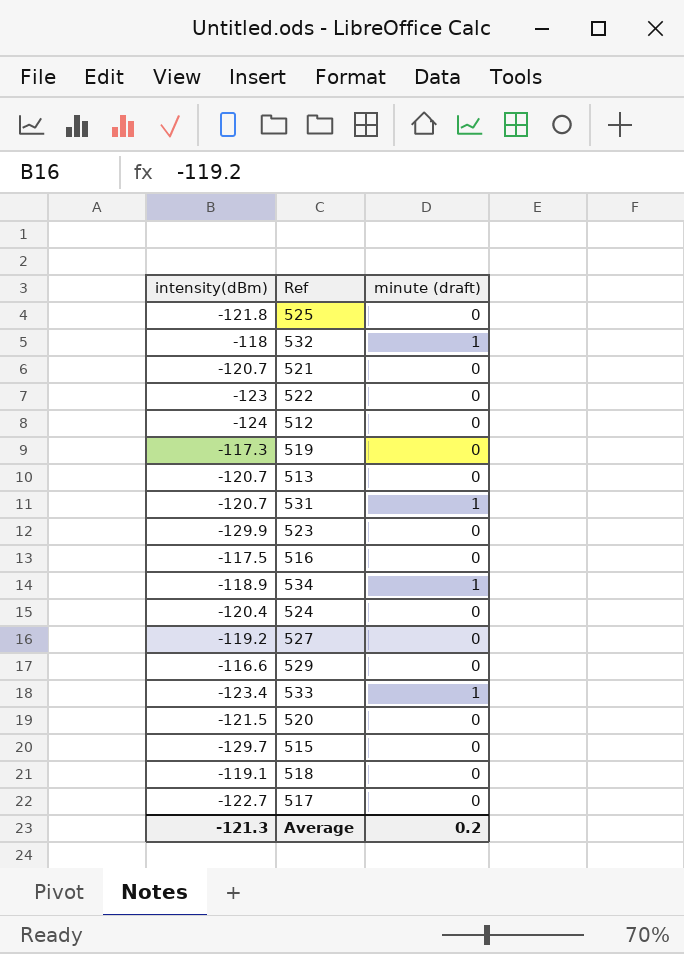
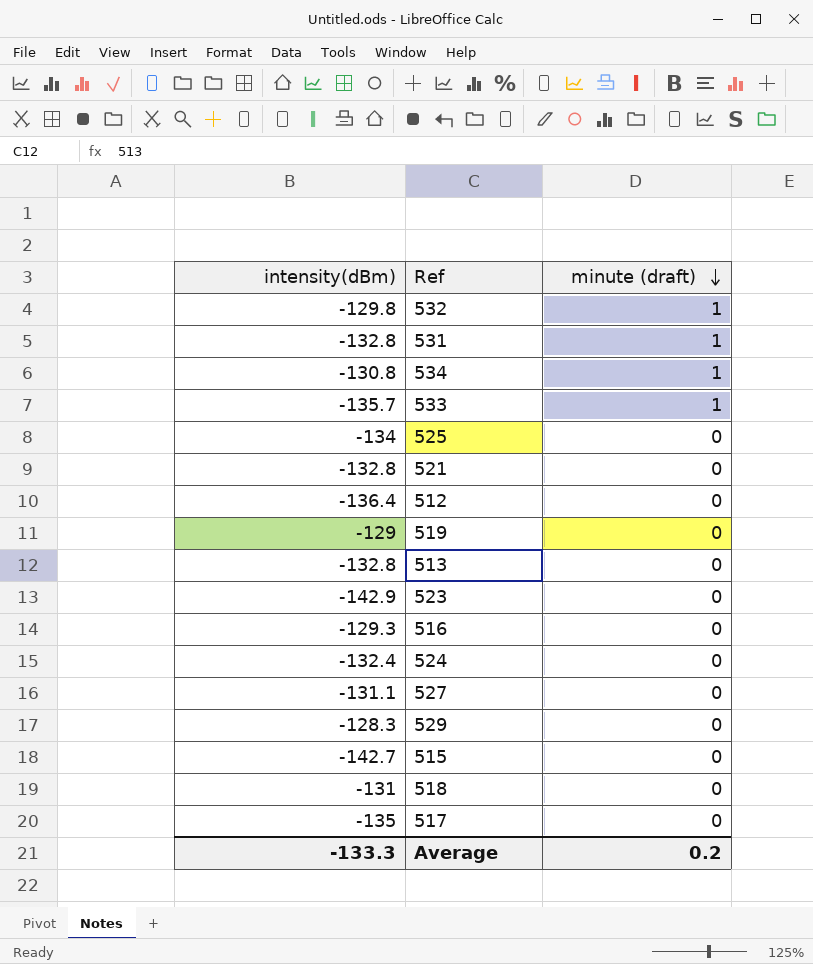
row order: none -> minute (draft) descending
row 522: -123 | 0 -> none
row 520: -121.5 | 0 -> none
532 | intensity(dBm): -118 -> -129.8
531 | intensity(dBm): -120.7 -> -132.8
534 | intensity(dBm): -118.9 -> -130.8
533 | intensity(dBm): -123.4 -> -135.7
525 | intensity(dBm): -121.8 -> -134
521 | intensity(dBm): -120.7 -> -132.8
512 | intensity(dBm): -124 -> -136.4
519 | intensity(dBm): -117.3 -> -129
513 | intensity(dBm): -120.7 -> -132.8
523 | intensity(dBm): -129.9 -> -142.9
516 | intensity(dBm): -117.5 -> -129.3
524 | intensity(dBm): -120.4 -> -132.4
527 | intensity(dBm): -119.2 -> -131.1
529 | intensity(dBm): -116.6 -> -128.3
515 | intensity(dBm): -129.7 -> -142.7
518 | intensity(dBm): -119.1 -> -131
517 | intensity(dBm): -122.7 -> -135
Average | intensity(dBm): -121.3 -> -133.3

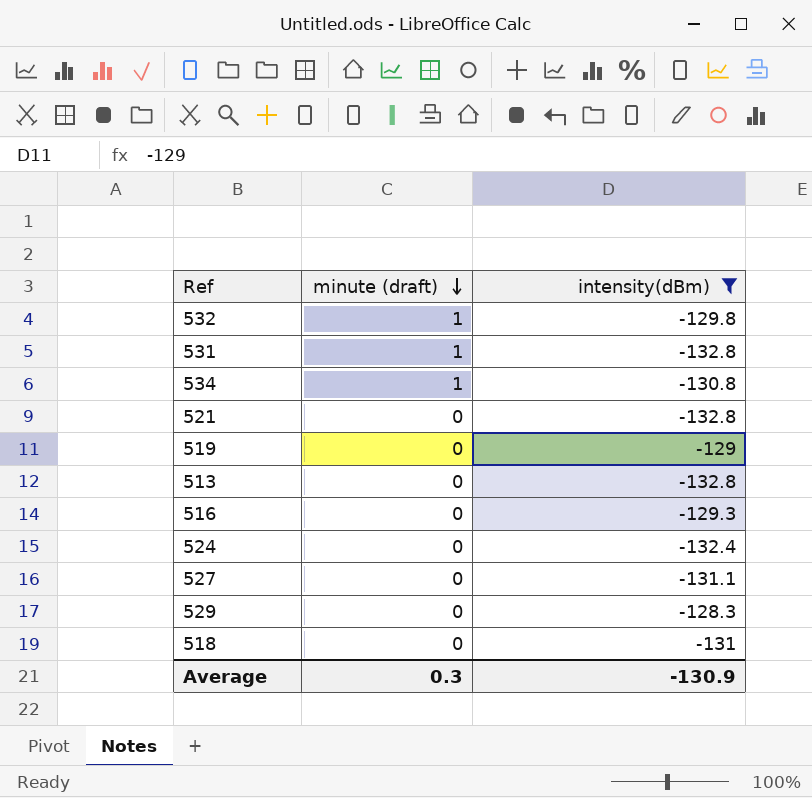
filter: none -> intensity(dBm) >= -132.8
column intensity(dBm) | position: 1 -> 3
Average | minute (draft): 0.2 -> 0.3
Average | intensity(dBm): -133.3 -> -130.9

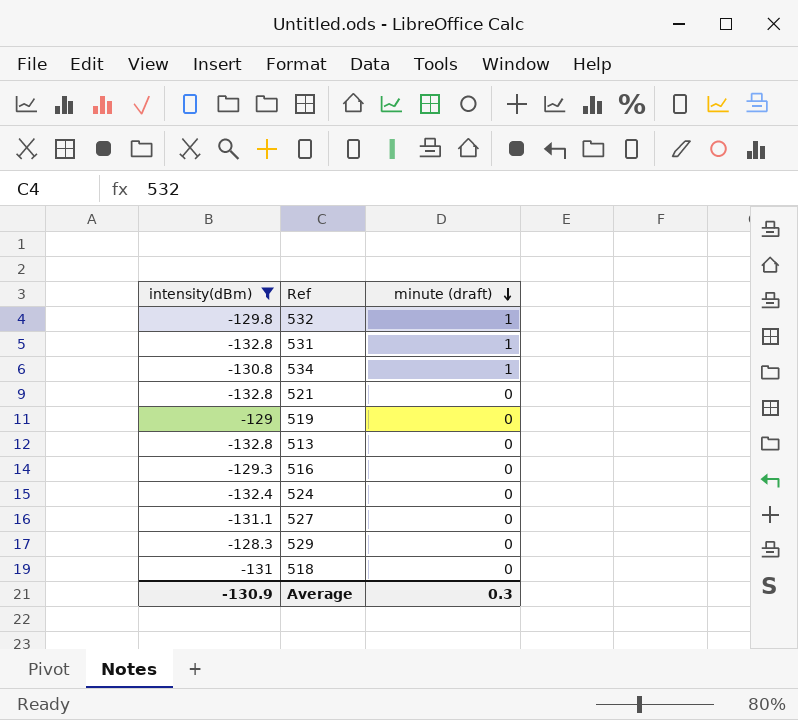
column intensity(dBm) | position: 3 -> 1

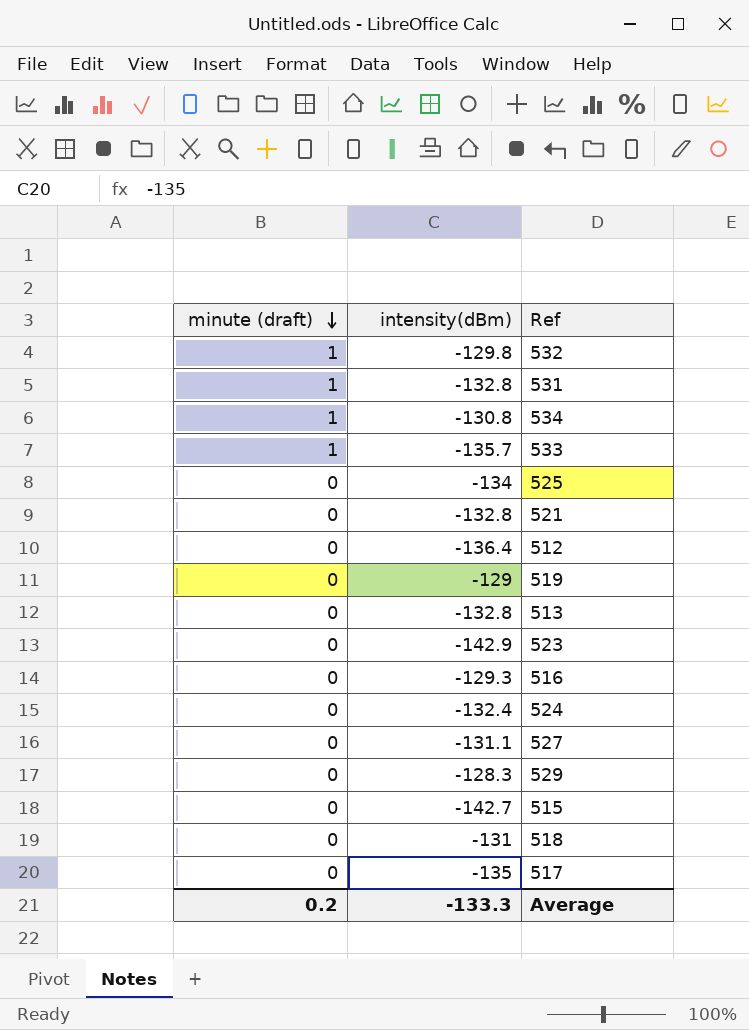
filter: intensity(dBm) >= -132.8 -> none
column minute (draft) | position: 3 -> 1
Average | minute (draft): 0.3 -> 0.2
Average | intensity(dBm): -130.9 -> -133.3

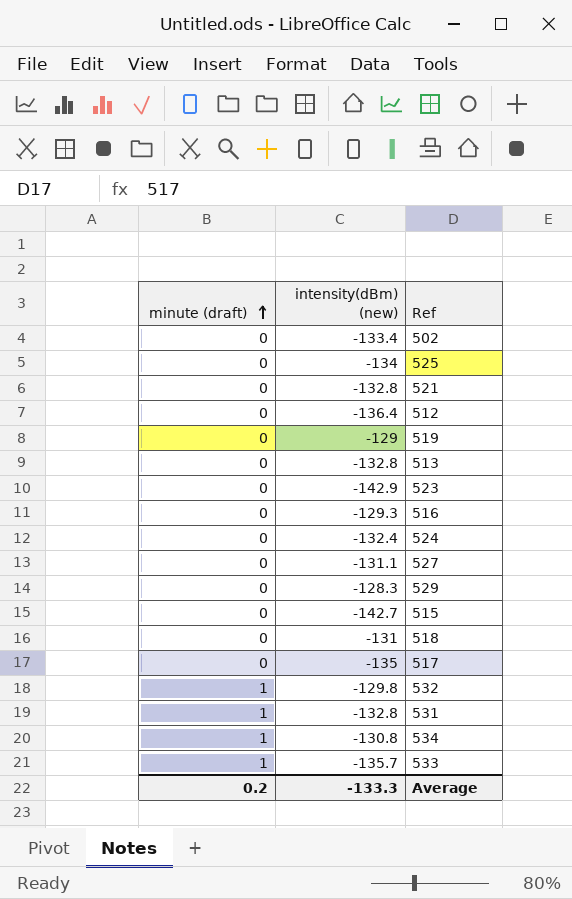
row order: minute (draft) descending -> minute (draft) ascending
column name: intensity(dBm) -> intensity(dBm) (new)
row 502: none -> 0 | -133.4

